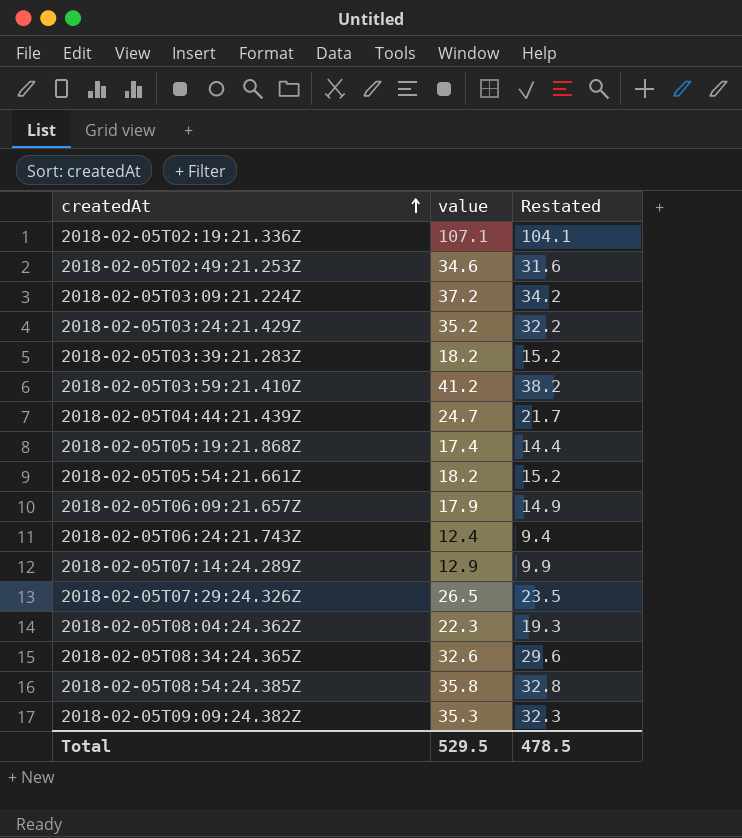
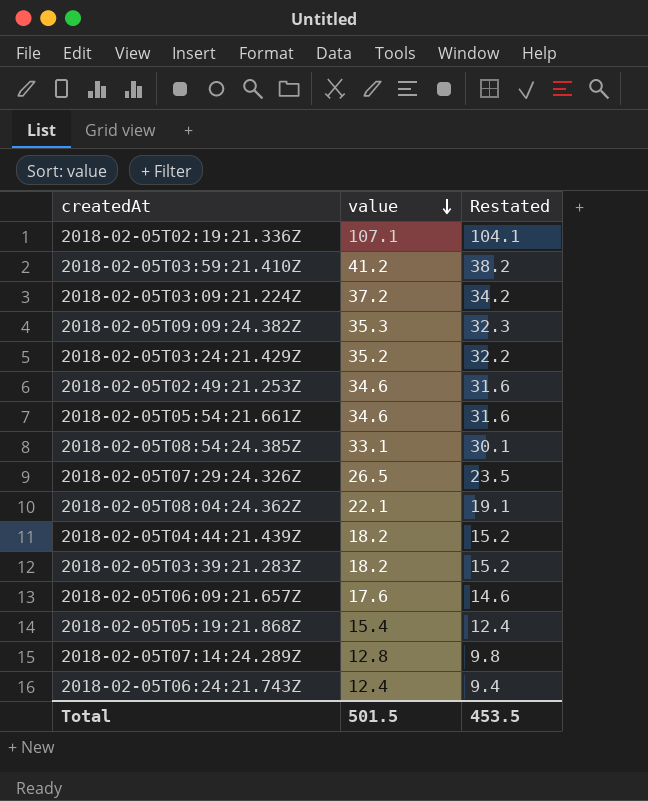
row order: createdAt ascending -> value descending
row 2018-02-05T08:34:24.365Z: 32.6 | 29.6 -> none
2018-02-05T05:54:21.661Z | value: 18.2 -> 34.6
2018-02-05T05:54:21.661Z | Restated: 15.2 -> 31.6
2018-02-05T08:54:24.385Z | value: 35.8 -> 33.1
2018-02-05T08:54:24.385Z | Restated: 32.8 -> 30.1
2018-02-05T08:04:24.362Z | value: 22.3 -> 22.1
2018-02-05T08:04:24.362Z | Restated: 19.3 -> 19.1
2018-02-05T04:44:21.439Z | value: 24.7 -> 18.2
2018-02-05T04:44:21.439Z | Restated: 21.7 -> 15.2
2018-02-05T06:09:21.657Z | value: 17.9 -> 17.6
2018-02-05T06:09:21.657Z | Restated: 14.9 -> 14.6
2018-02-05T05:19:21.868Z | value: 17.4 -> 15.4
2018-02-05T05:19:21.868Z | Restated: 14.4 -> 12.4
2018-02-05T07:14:24.289Z | value: 12.9 -> 12.8
2018-02-05T07:14:24.289Z | Restated: 9.9 -> 9.8
Total | value: 529.5 -> 501.5
Total | Restated: 478.5 -> 453.5

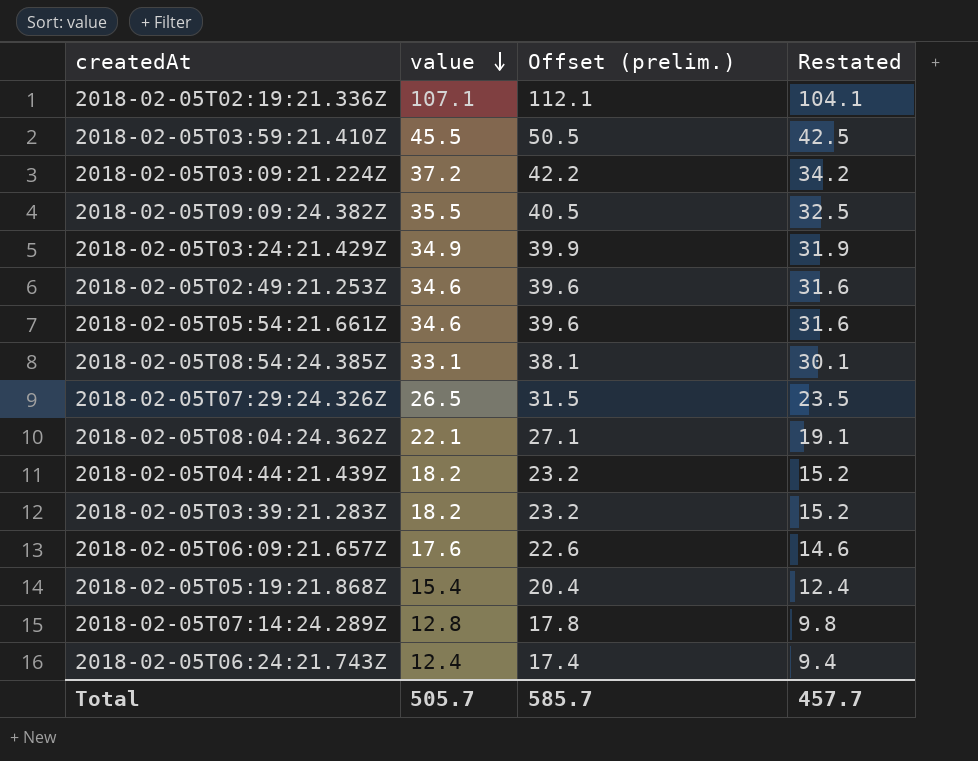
column Offset (prelim.) | formula: none -> [value] + 5
2018-02-05T03:59:21.410Z | value: 41.2 -> 45.5
2018-02-05T03:59:21.410Z | Restated: 38.2 -> 42.5
2018-02-05T09:09:24.382Z | value: 35.3 -> 35.5
2018-02-05T09:09:24.382Z | Restated: 32.3 -> 32.5
2018-02-05T03:24:21.429Z | value: 35.2 -> 34.9
2018-02-05T03:24:21.429Z | Restated: 32.2 -> 31.9
Total | value: 501.5 -> 505.7
Total | Restated: 453.5 -> 457.7

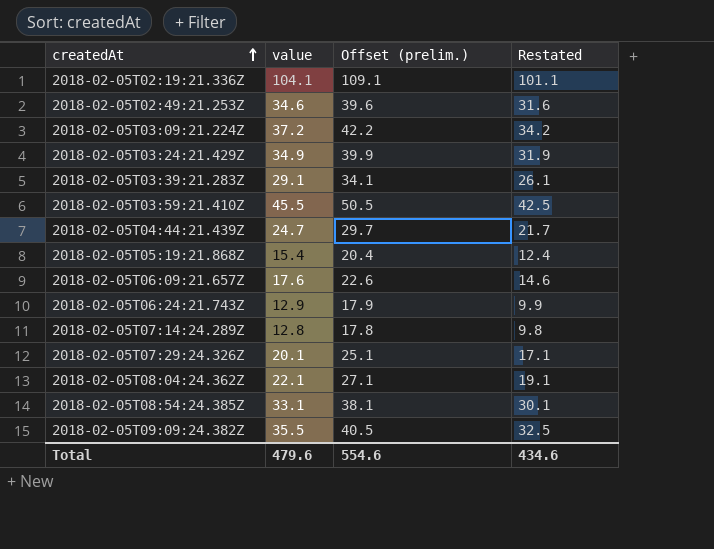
row order: value descending -> createdAt ascending
row 2018-02-05T05:54:21.661Z: 34.6 | 39.6 | 31.6 -> none
2018-02-05T02:19:21.336Z | value: 107.1 -> 104.1
2018-02-05T02:19:21.336Z | Offset (prelim.): 112.1 -> 109.1
2018-02-05T02:19:21.336Z | Restated: 104.1 -> 101.1
2018-02-05T03:39:21.283Z | value: 18.2 -> 29.1
2018-02-05T03:39:21.283Z | Offset (prelim.): 23.2 -> 34.1
2018-02-05T03:39:21.283Z | Restated: 15.2 -> 26.1
2018-02-05T04:44:21.439Z | value: 18.2 -> 24.7
2018-02-05T04:44:21.439Z | Offset (prelim.): 23.2 -> 29.7
2018-02-05T04:44:21.439Z | Restated: 15.2 -> 21.7
2018-02-05T06:24:21.743Z | value: 12.4 -> 12.9
2018-02-05T06:24:21.743Z | Offset (prelim.): 17.4 -> 17.9
2018-02-05T06:24:21.743Z | Restated: 9.4 -> 9.9
2018-02-05T07:29:24.326Z | value: 26.5 -> 20.1
2018-02-05T07:29:24.326Z | Offset (prelim.): 31.5 -> 25.1
2018-02-05T07:29:24.326Z | Restated: 23.5 -> 17.1
Total | value: 505.7 -> 479.6
Total | Offset (prelim.): 585.7 -> 554.6
Total | Restated: 457.7 -> 434.6

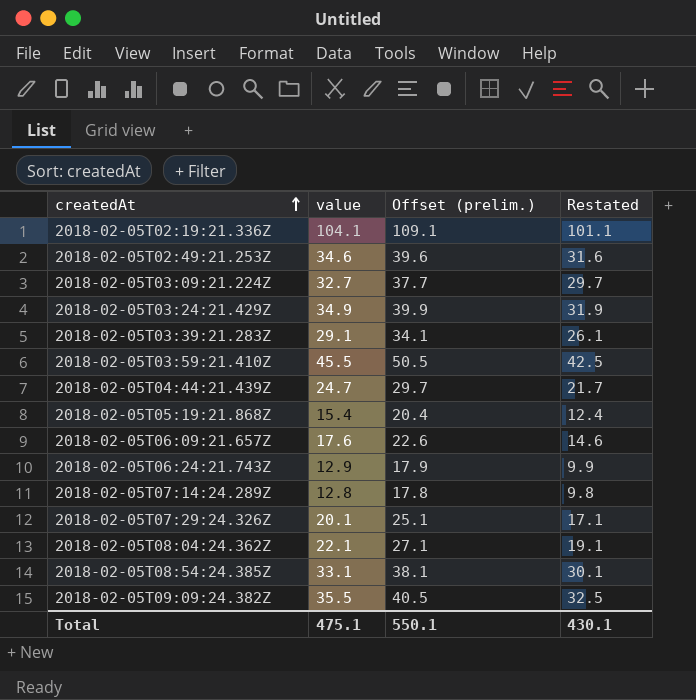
2018-02-05T03:09:21.224Z | value: 37.2 -> 32.7
2018-02-05T03:09:21.224Z | Offset (prelim.): 42.2 -> 37.7
2018-02-05T03:09:21.224Z | Restated: 34.2 -> 29.7
Total | value: 479.6 -> 475.1
Total | Offset (prelim.): 554.6 -> 550.1
Total | Restated: 434.6 -> 430.1

